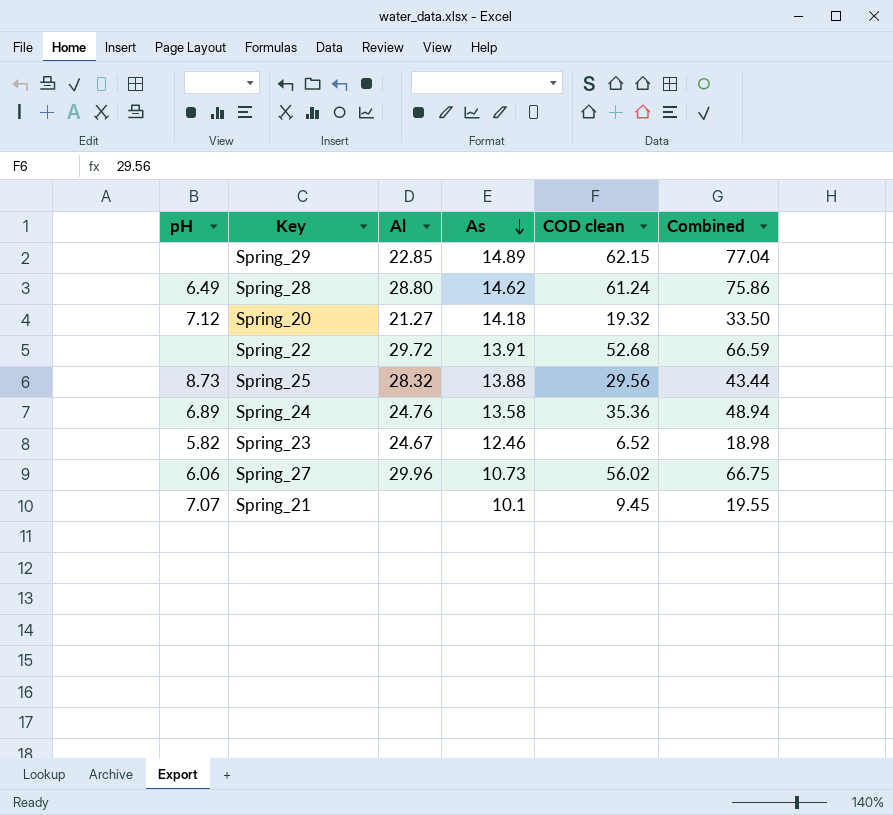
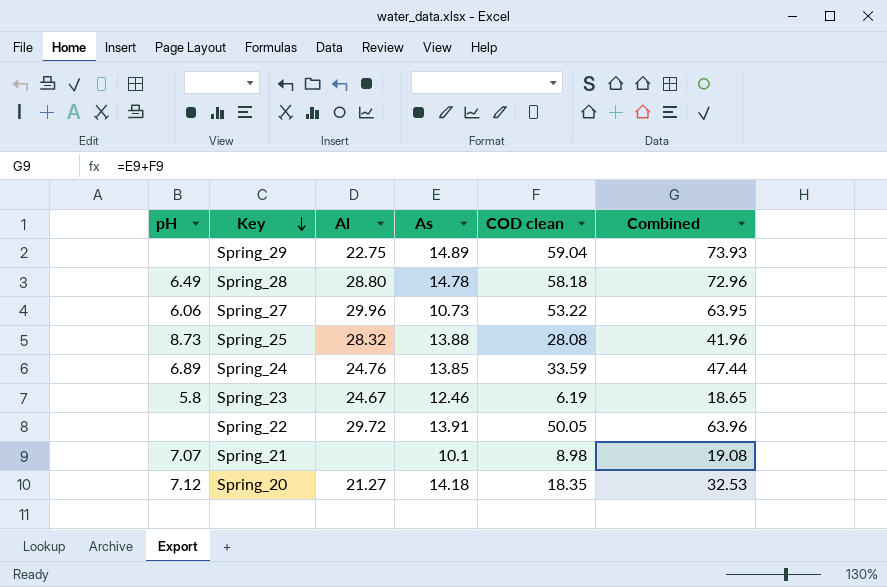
row order: As descending -> Key descending
Spring_29 | Al: 22.85 -> 22.75
Spring_29 | COD clean: 62.15 -> 59.04
Spring_29 | Combined: 77.04 -> 73.93
Spring_28 | As: 14.62 -> 14.78
Spring_28 | COD clean: 61.24 -> 58.18
Spring_28 | Combined: 75.86 -> 72.96
Spring_27 | COD clean: 56.02 -> 53.22
Spring_27 | Combined: 66.75 -> 63.95
Spring_25 | COD clean: 29.56 -> 28.08
Spring_25 | Combined: 43.44 -> 41.96
Spring_24 | As: 13.58 -> 13.85
Spring_24 | COD clean: 35.36 -> 33.59
Spring_24 | Combined: 48.94 -> 47.44
Spring_23 | pH: 5.82 -> 5.8
Spring_23 | COD clean: 6.52 -> 6.19
Spring_23 | Combined: 18.98 -> 18.65
Spring_22 | COD clean: 52.68 -> 50.05
Spring_22 | Combined: 66.59 -> 63.96
Spring_21 | COD clean: 9.45 -> 8.98
Spring_21 | Combined: 19.55 -> 19.08
Spring_20 | COD clean: 19.32 -> 18.35
Spring_20 | Combined: 33.50 -> 32.53

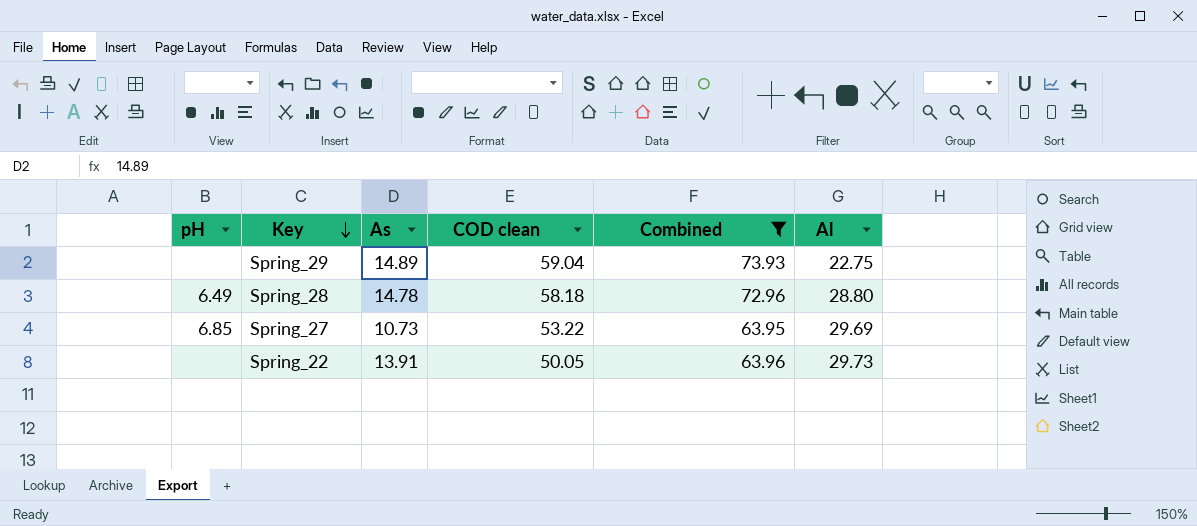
filter: none -> Combined >= 63.95
column Al | position: 3 -> 6
Spring_27 | pH: 6.06 -> 6.85
Spring_27 | Al: 29.96 -> 29.69
Spring_22 | Al: 29.72 -> 29.73

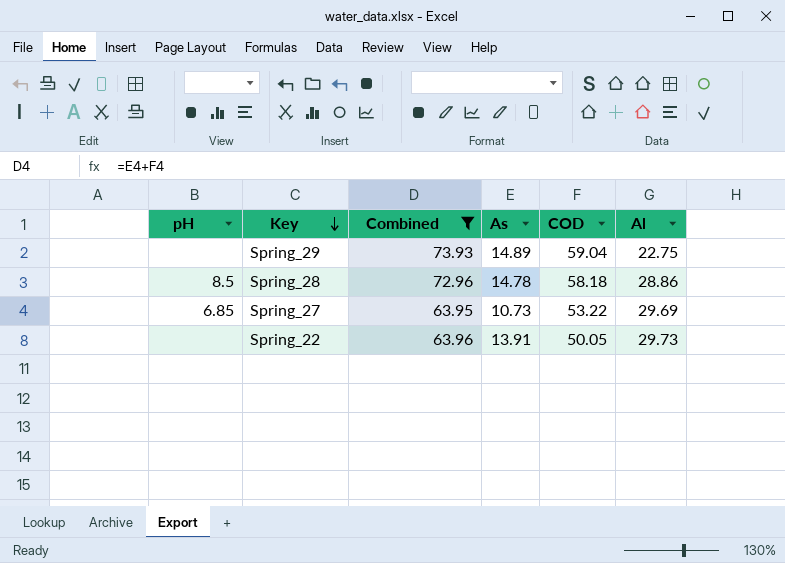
column Combined | position: 5 -> 3
column name: COD clean -> COD
Spring_28 | pH: 6.49 -> 8.5
Spring_28 | Al: 28.80 -> 28.86

